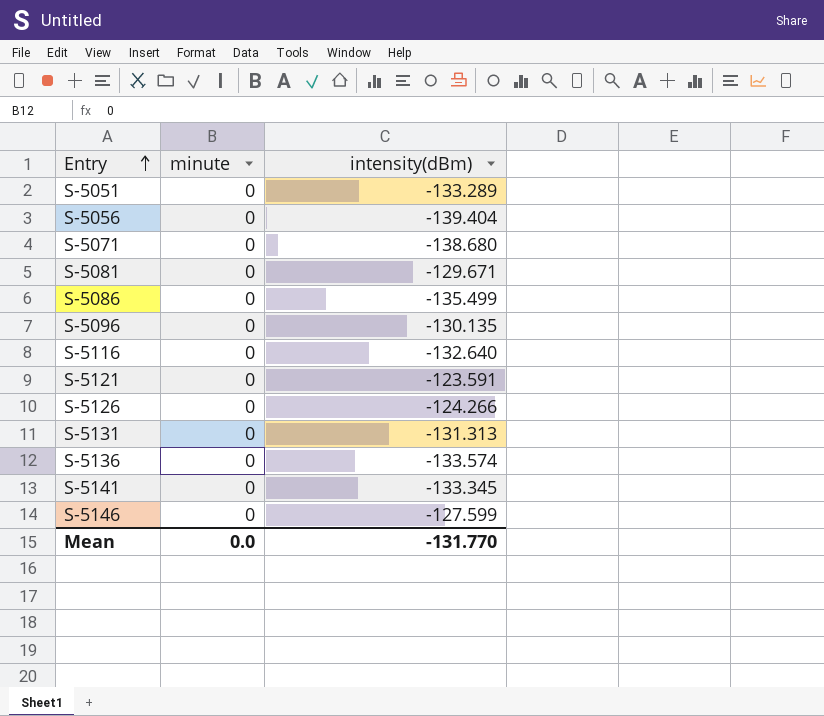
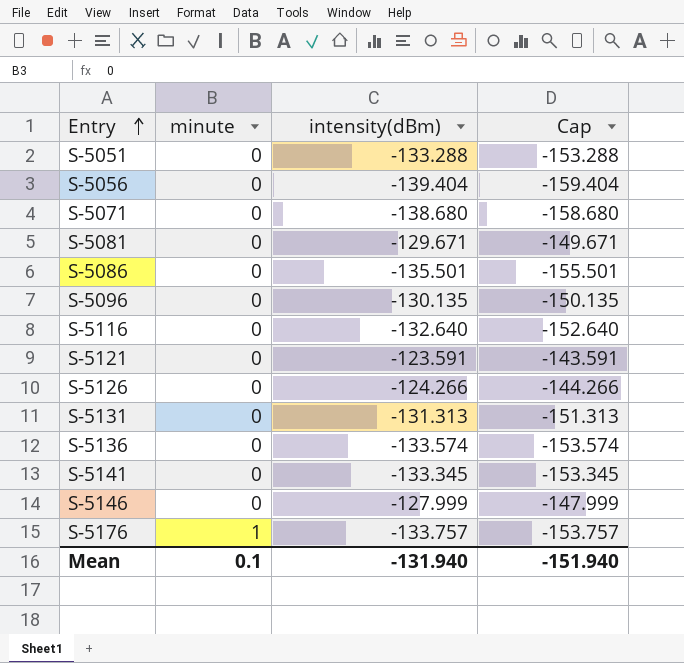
column Cap | formula: none -> [intensity(dBm)] - 20
S-5051 | intensity(dBm): -133.289 -> -133.288
S-5086 | intensity(dBm): -135.499 -> -135.501
S-5146 | intensity(dBm): -127.599 -> -127.999
row S-5176: none -> 1 | -133.757 | -153.757
Mean | minute: 0.0 -> 0.1
Mean | intensity(dBm): -131.770 -> -131.940

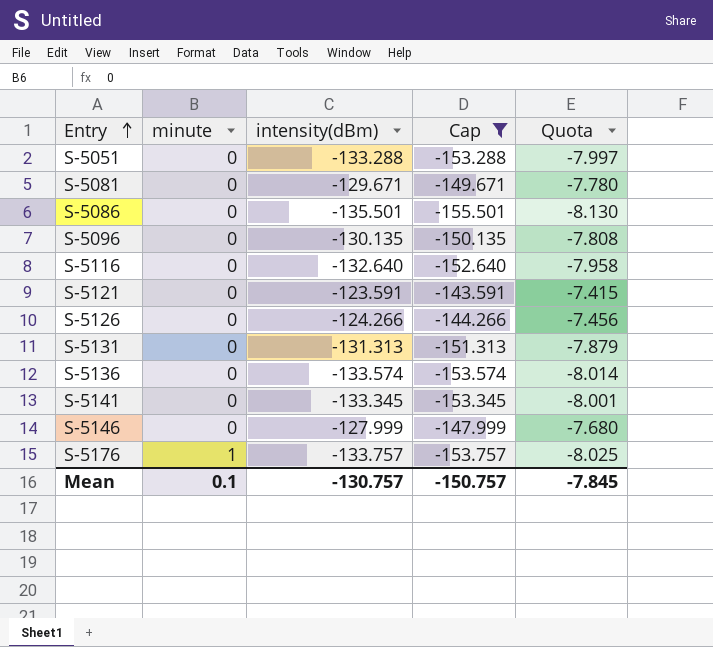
filter: none -> Cap >= -155.501
column Quota | formula: none -> [intensity(dBm)] * 0.06
Mean | intensity(dBm): -131.940 -> -130.757
Mean | Cap: -151.940 -> -150.757

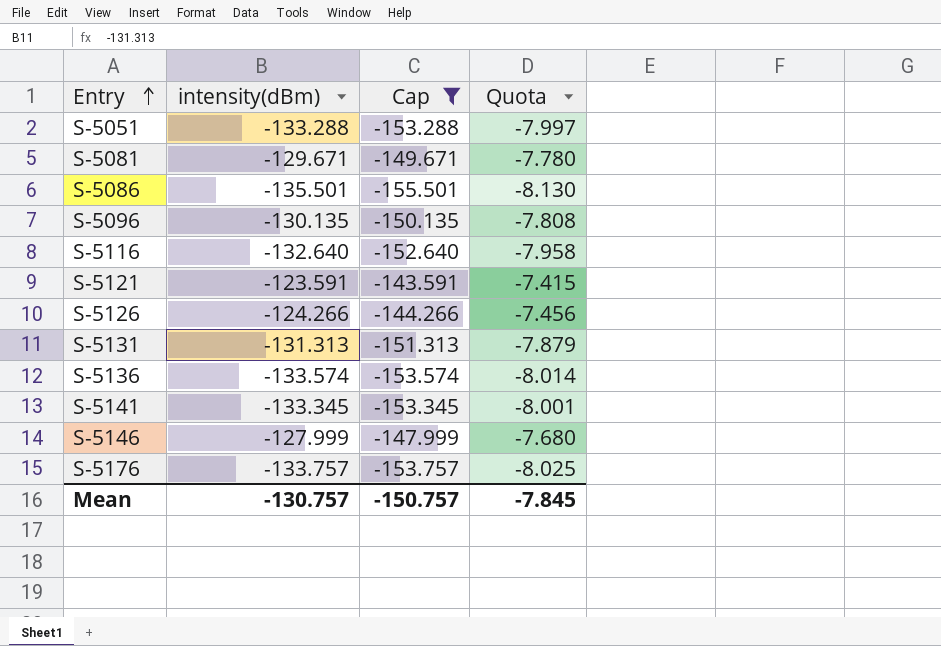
column minute | position: 2 -> none

